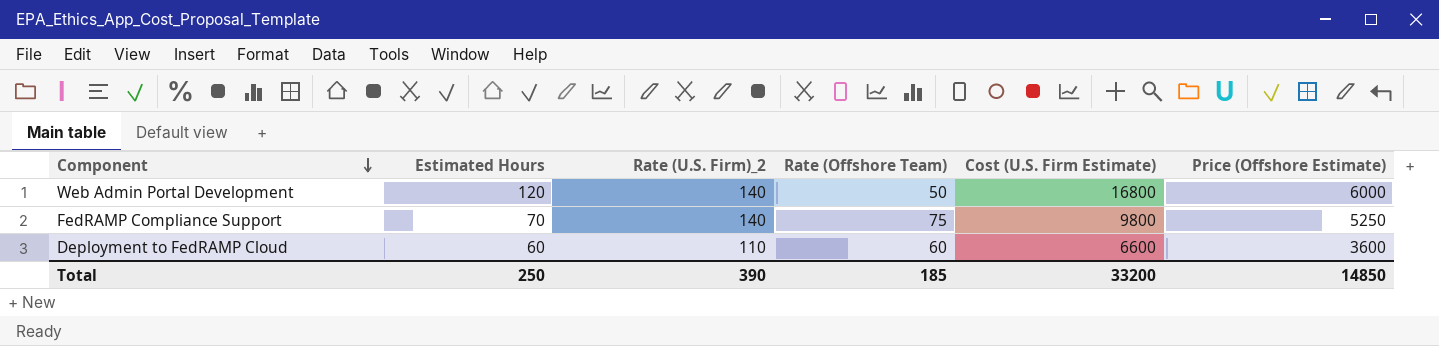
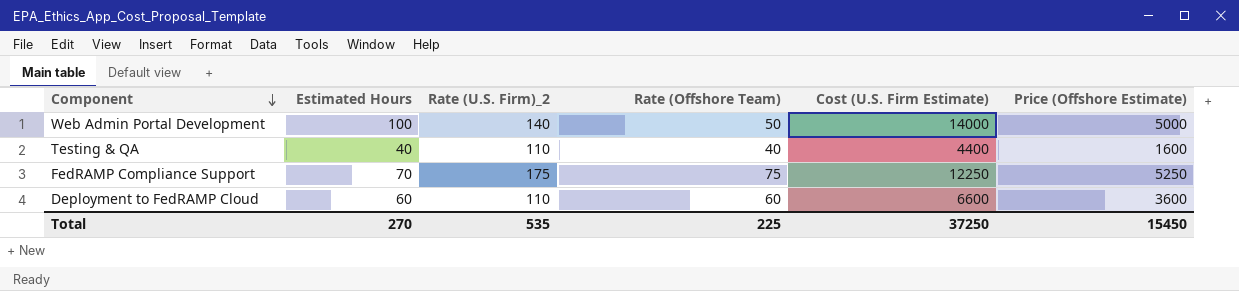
Web Admin Portal Development | Estimated Hours: 120 -> 100
Web Admin Portal Development | Cost (U.S. Firm Estimate): 16800 -> 14000
Web Admin Portal Development | Price (Offshore Estimate): 6000 -> 5000
row Testing & QA: none -> 40 | 110 | 40 | 4400 | 1600
FedRAMP Compliance Support | Rate (U.S. Firm)_2: 140 -> 175
FedRAMP Compliance Support | Cost (U.S. Firm Estimate): 9800 -> 12250
Total | Estimated Hours: 250 -> 270
Total | Rate (U.S. Firm)_2: 390 -> 535
Total | Rate (Offshore Team): 185 -> 225
Total | Cost (U.S. Firm Estimate): 33200 -> 37250
Total | Price (Offshore Estimate): 14850 -> 15450

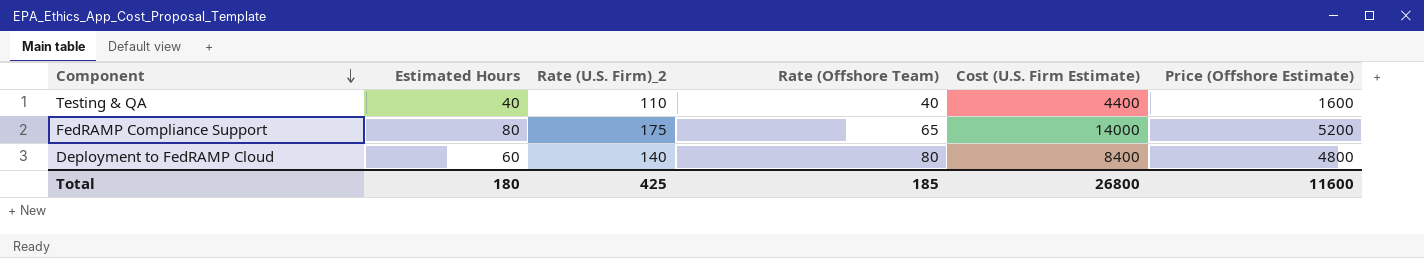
row Web Admin Portal Development: 100 | 140 | 50 | 14000 | 5000 -> none
FedRAMP Compliance Support | Estimated Hours: 70 -> 80
FedRAMP Compliance Support | Rate (Offshore Team): 75 -> 65
FedRAMP Compliance Support | Cost (U.S. Firm Estimate): 12250 -> 14000
FedRAMP Compliance Support | Price (Offshore Estimate): 5250 -> 5200
Deployment to FedRAMP Cloud | Rate (U.S. Firm)_2: 110 -> 140
Deployment to FedRAMP Cloud | Rate (Offshore Team): 60 -> 80
Deployment to FedRAMP Cloud | Cost (U.S. Firm Estimate): 6600 -> 8400
Deployment to FedRAMP Cloud | Price (Offshore Estimate): 3600 -> 4800
Total | Estimated Hours: 270 -> 180
Total | Rate (U.S. Firm)_2: 535 -> 425
Total | Rate (Offshore Team): 225 -> 185
Total | Cost (U.S. Firm Estimate): 37250 -> 26800
Total | Price (Offshore Estimate): 15450 -> 11600

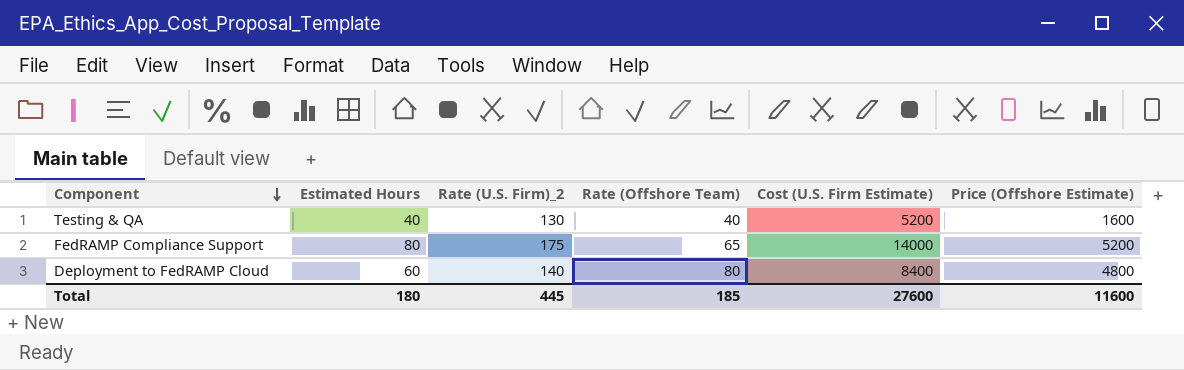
Testing & QA | Rate (U.S. Firm)_2: 110 -> 130
Testing & QA | Cost (U.S. Firm Estimate): 4400 -> 5200
Total | Rate (U.S. Firm)_2: 425 -> 445
Total | Cost (U.S. Firm Estimate): 26800 -> 27600

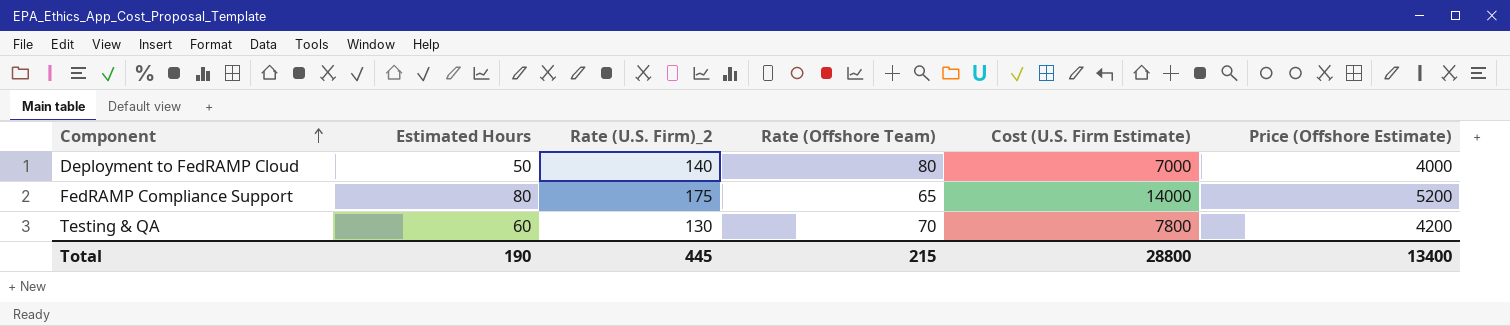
row order: Component descending -> Component ascending
Deployment to FedRAMP Cloud | Estimated Hours: 60 -> 50
Deployment to FedRAMP Cloud | Cost (U.S. Firm Estimate): 8400 -> 7000
Deployment to FedRAMP Cloud | Price (Offshore Estimate): 4800 -> 4000
Testing & QA | Estimated Hours: 40 -> 60
Testing & QA | Rate (Offshore Team): 40 -> 70
Testing & QA | Cost (U.S. Firm Estimate): 5200 -> 7800
Testing & QA | Price (Offshore Estimate): 1600 -> 4200
Total | Estimated Hours: 180 -> 190
Total | Rate (Offshore Team): 185 -> 215
Total | Cost (U.S. Firm Estimate): 27600 -> 28800
Total | Price (Offshore Estimate): 11600 -> 13400

